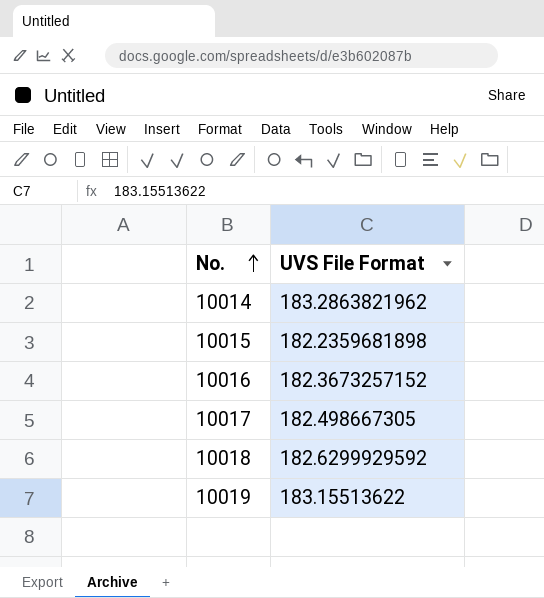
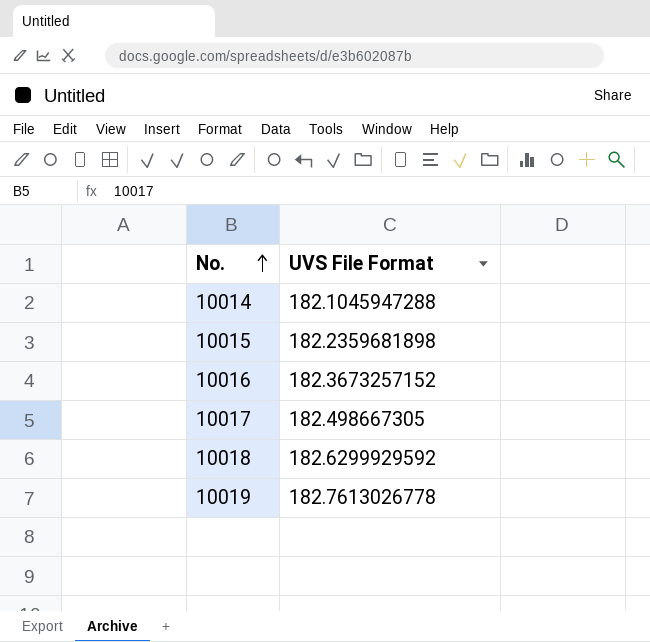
10014 | UVS File Format: 183.2863821962 -> 182.1045947288
10019 | UVS File Format: 183.15513622 -> 182.7613026778

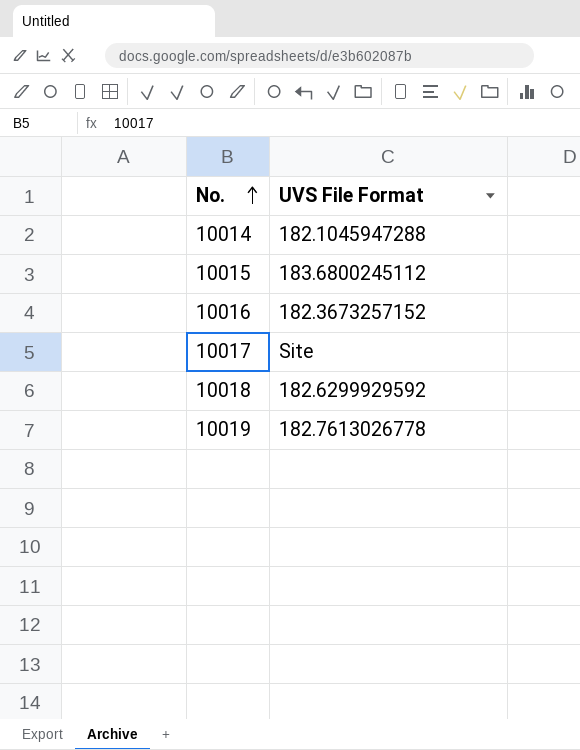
10015 | UVS File Format: 182.2359681898 -> 183.6800245112
10017 | UVS File Format: 182.498667305 -> Site

